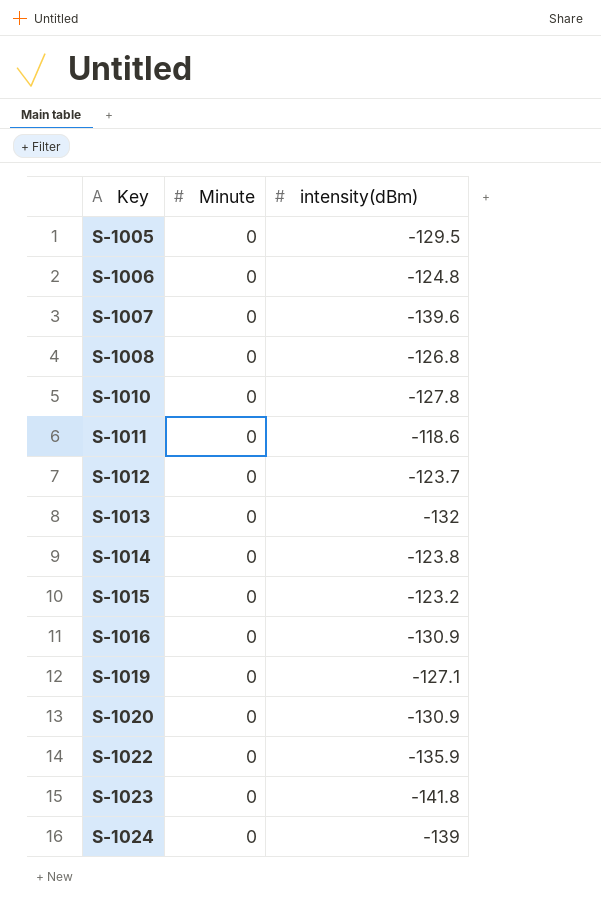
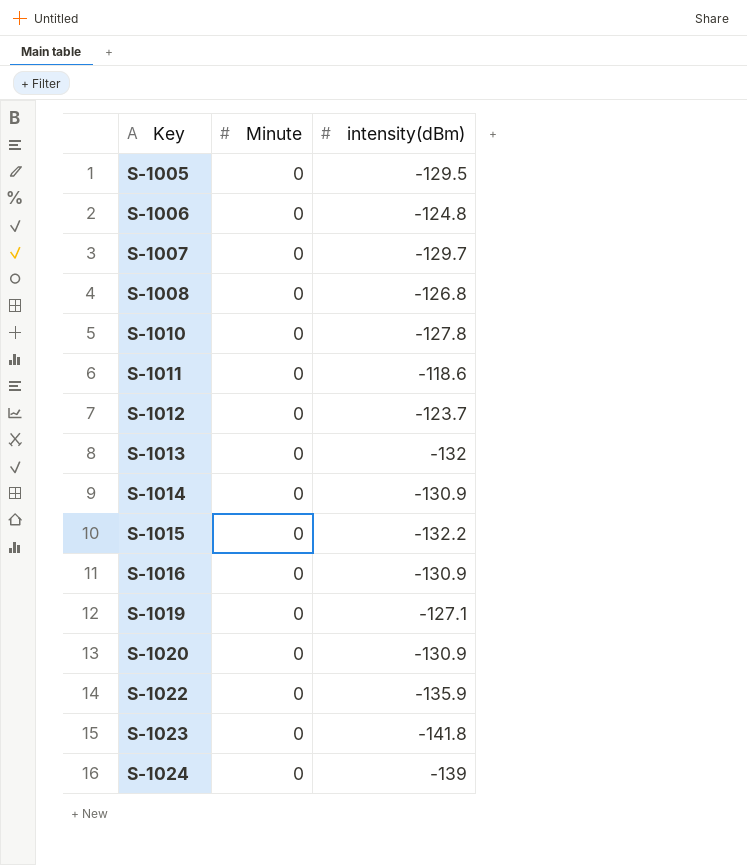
S-1007 | intensity(dBm): -139.6 -> -129.7
S-1014 | intensity(dBm): -123.8 -> -130.9
S-1015 | intensity(dBm): -123.2 -> -132.2

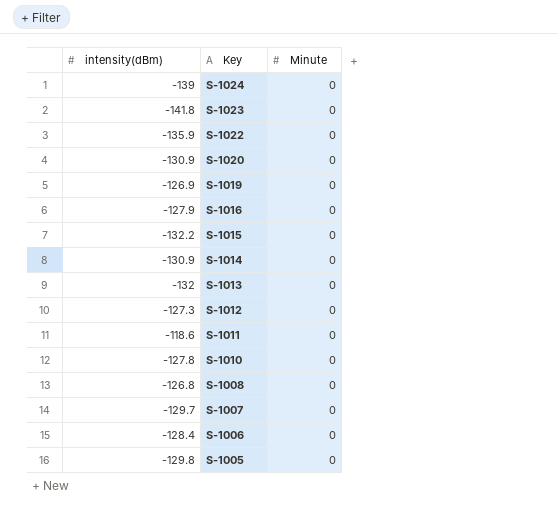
row order: Key ascending -> Key descending
column intensity(dBm) | position: 3 -> 1
S-1019 | intensity(dBm): -127.1 -> -126.9
S-1016 | intensity(dBm): -130.9 -> -127.9
S-1012 | intensity(dBm): -123.7 -> -127.3
S-1006 | intensity(dBm): -124.8 -> -128.4
S-1005 | intensity(dBm): -129.5 -> -129.8

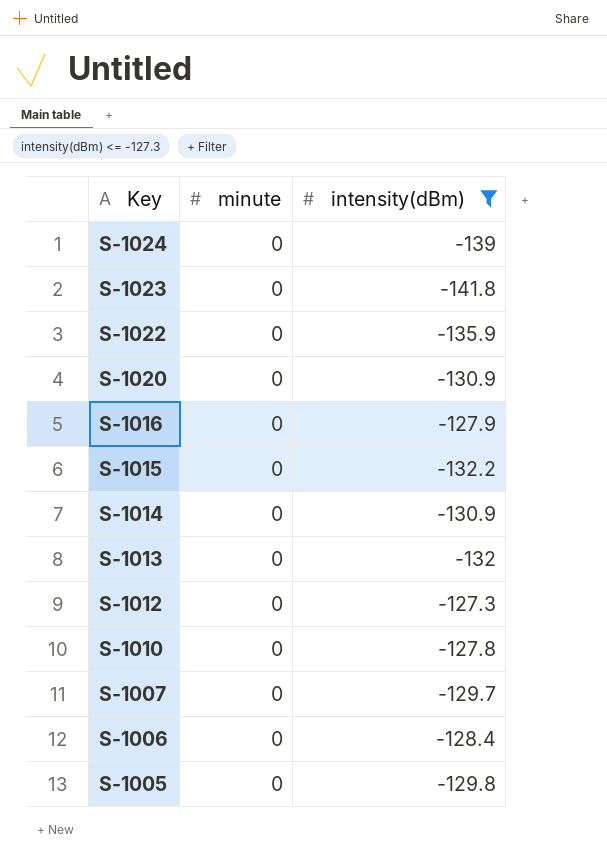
filter: none -> intensity(dBm) <= -127.3
column name: Minute -> minute
column intensity(dBm) | position: 1 -> 3

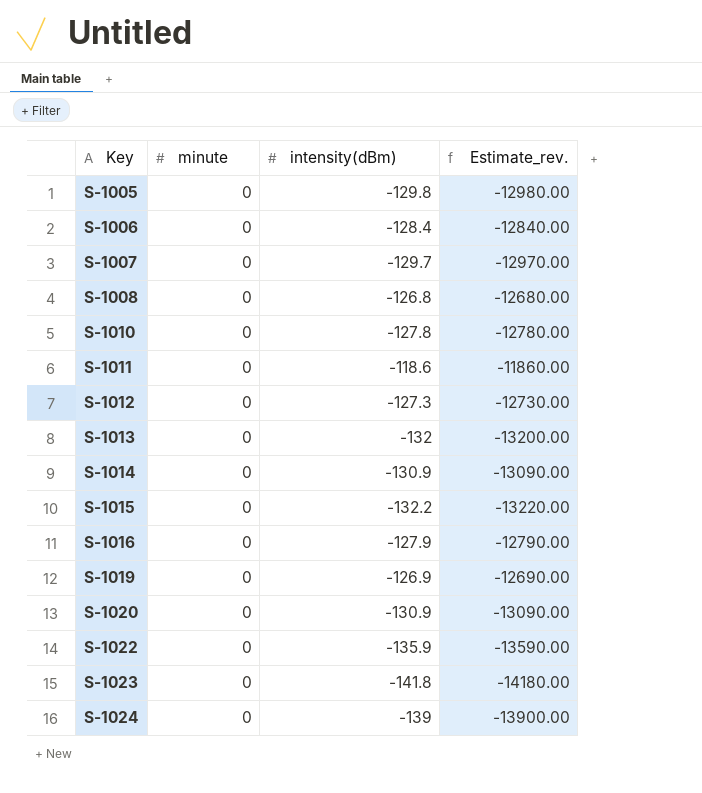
filter: intensity(dBm) <= -127.3 -> none
row order: Key descending -> Key ascending
column Estimate_rev. | formula: none -> [intensity(dBm)] * 100

